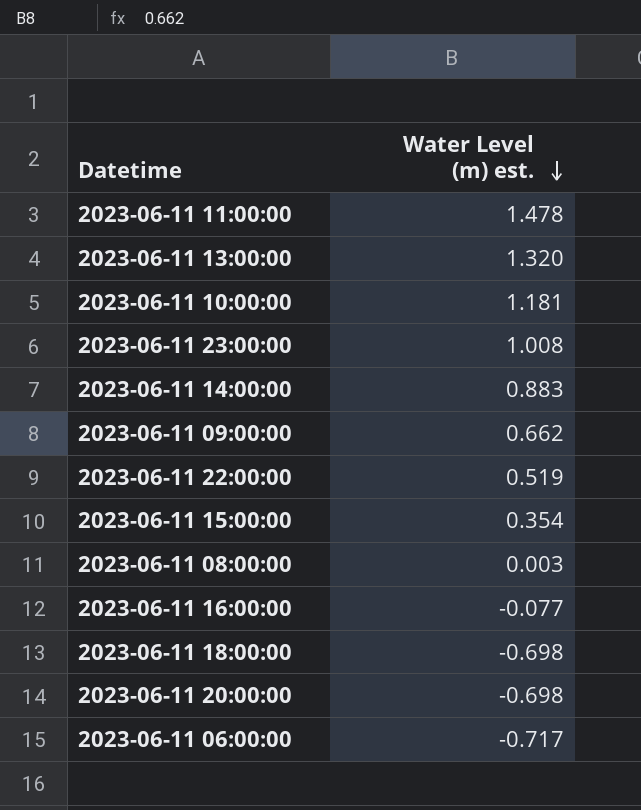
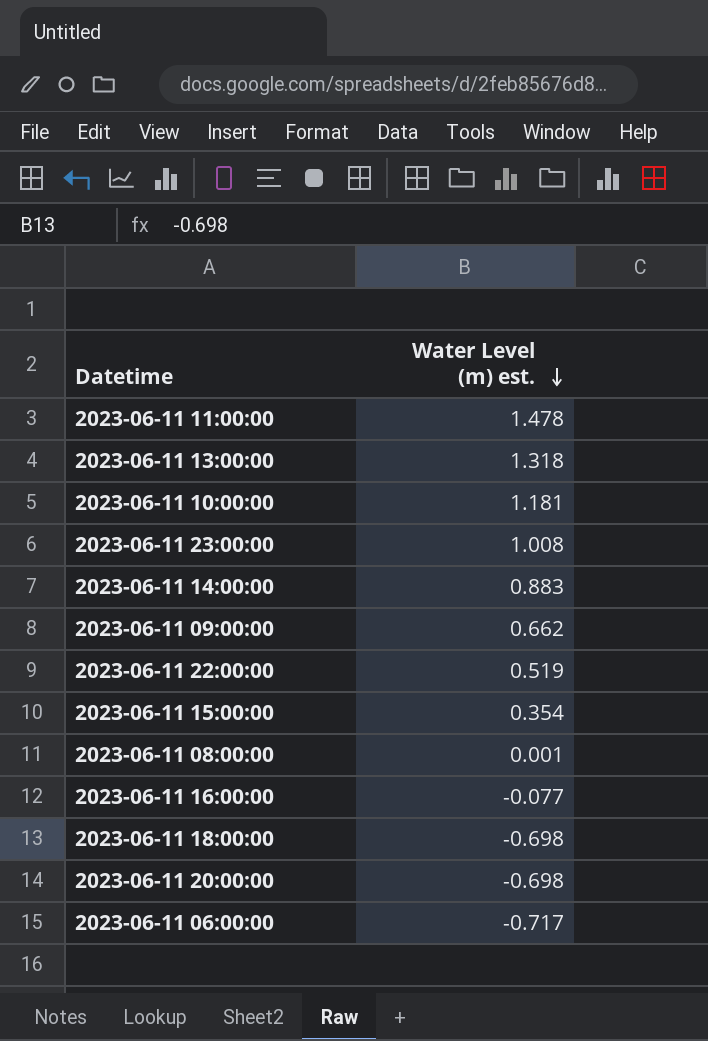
2023-06-11 13:00:00 | Water Level (m) est.: 1.320 -> 1.318
2023-06-11 08:00:00 | Water Level (m) est.: 0.003 -> 0.001

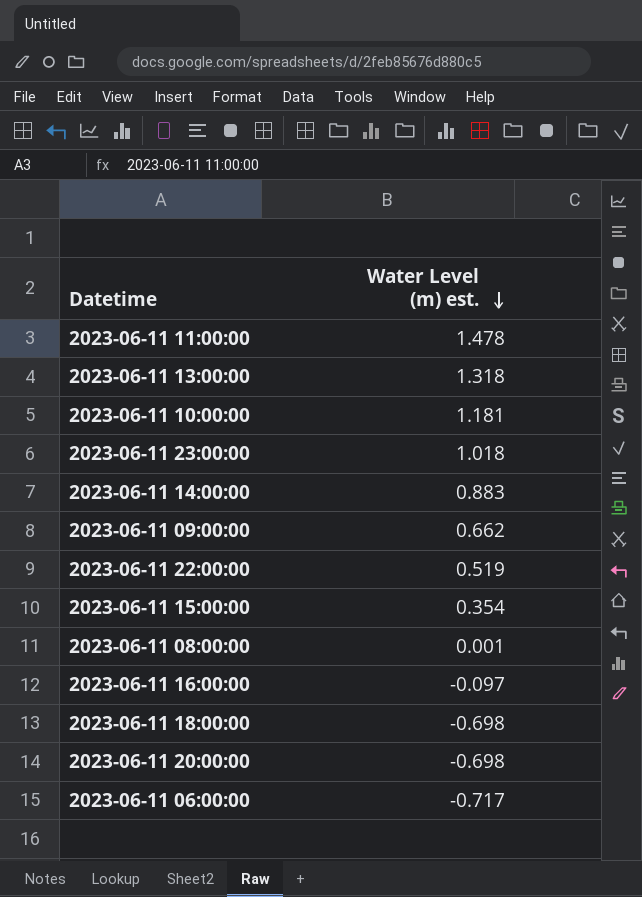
2023-06-11 23:00:00 | Water Level (m) est.: 1.008 -> 1.018
2023-06-11 16:00:00 | Water Level (m) est.: -0.077 -> -0.097

